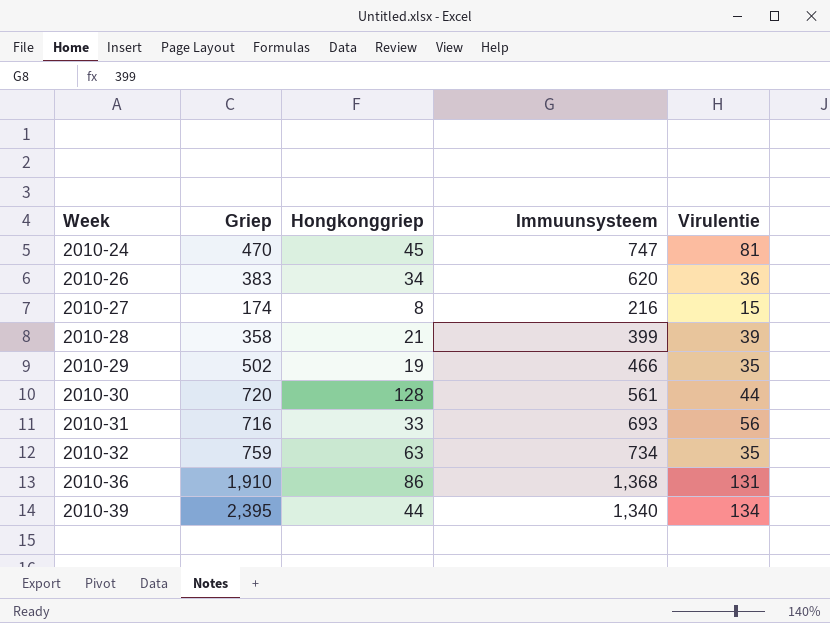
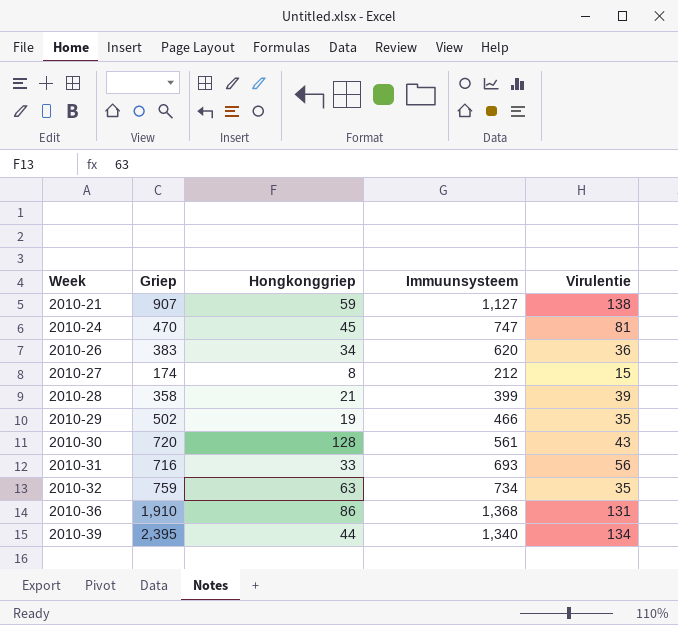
row 2010-21: none -> 907 | 59 | 1,127 | 138
2010-27 | Immuunsysteem: 216 -> 212
2010-30 | Virulentie: 44 -> 43

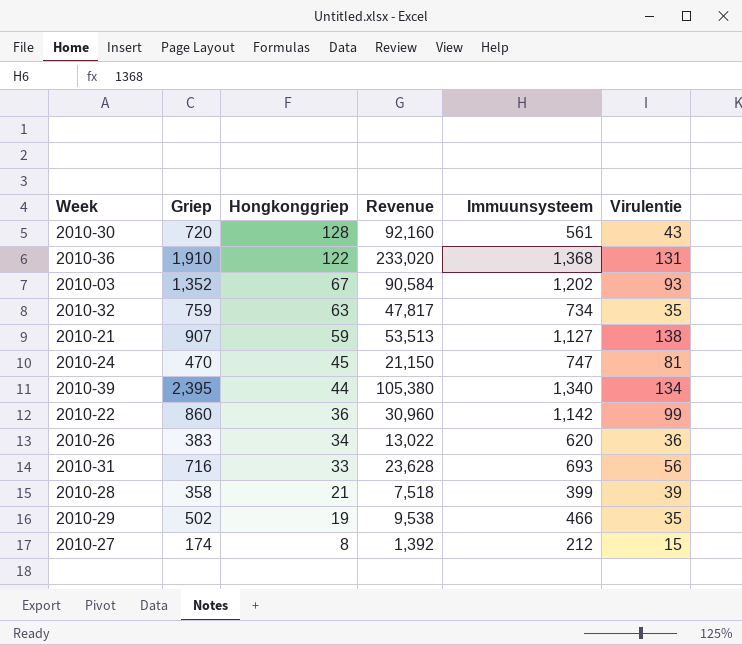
row order: Week ascending -> Hongkonggriep descending
column Revenue | formula: none -> [Griep] * [Hongkonggriep]
2010-36 | Hongkonggriep: 86 -> 122
row 2010-03: none -> 1,352 | 67 | 90,584 | 1,202 | 93
row 2010-22: none -> 860 | 36 | 30,960 | 1,142 | 99

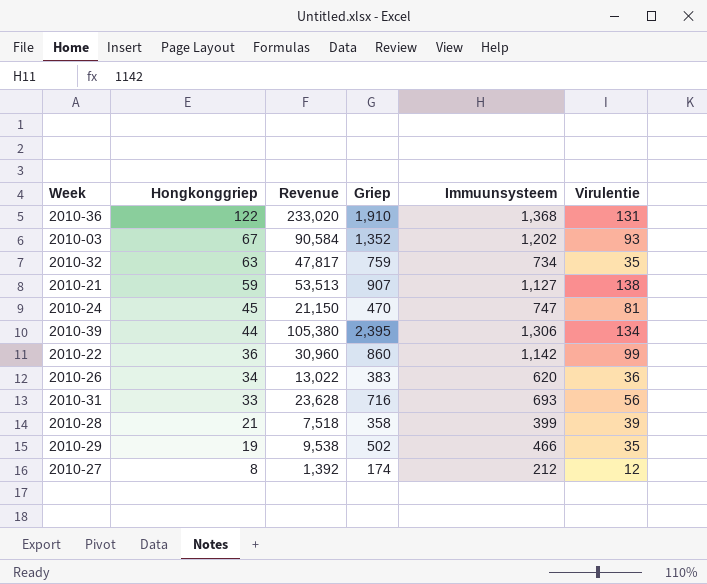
column Griep | position: 2 -> 4
row 2010-30: 720 | 128 | 92,160 | 561 | 43 -> none
2010-39 | Immuunsysteem: 1,340 -> 1,306
2010-27 | Virulentie: 15 -> 12

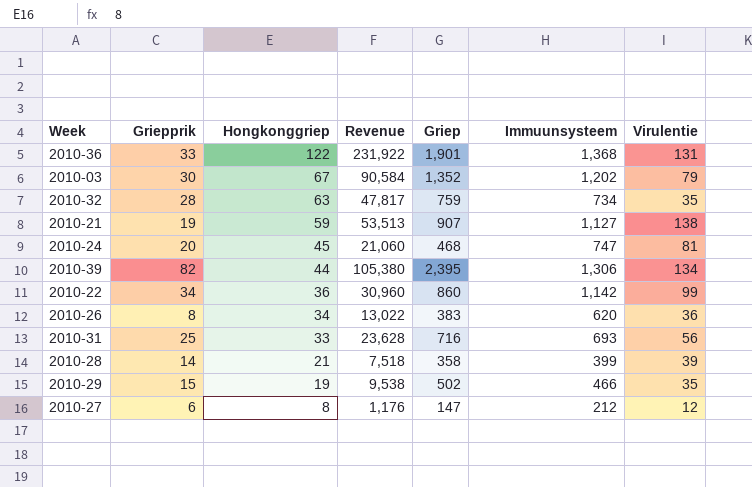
column Griepprik | position: none -> 2
2010-36 | Revenue: 233,020 -> 231,922
2010-36 | Griep: 1,910 -> 1,901
2010-03 | Virulentie: 93 -> 79
2010-24 | Revenue: 21,150 -> 21,060
2010-24 | Griep: 470 -> 468
2010-27 | Revenue: 1,392 -> 1,176
2010-27 | Griep: 174 -> 147

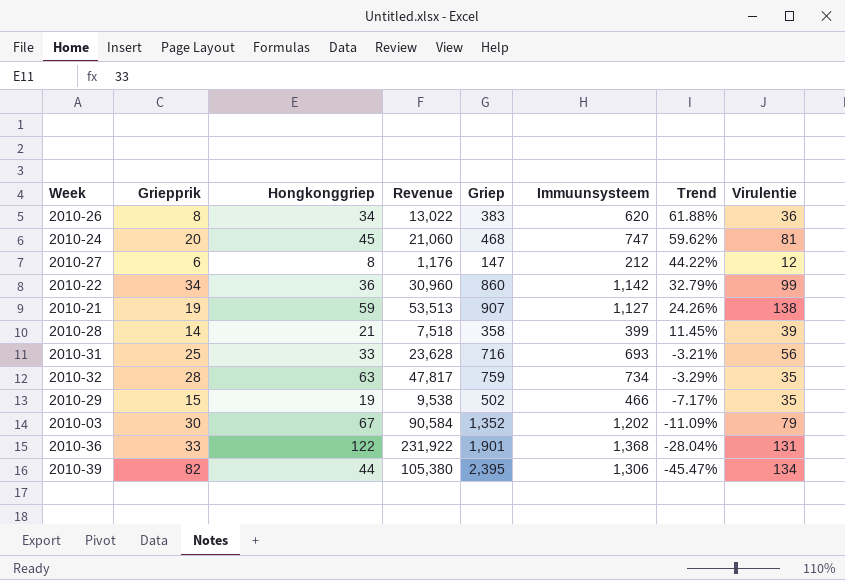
row order: Hongkonggriep descending -> Trend descending
column Trend | formula: none -> ([Immuunsysteem] - [Griep]) / [Griep]

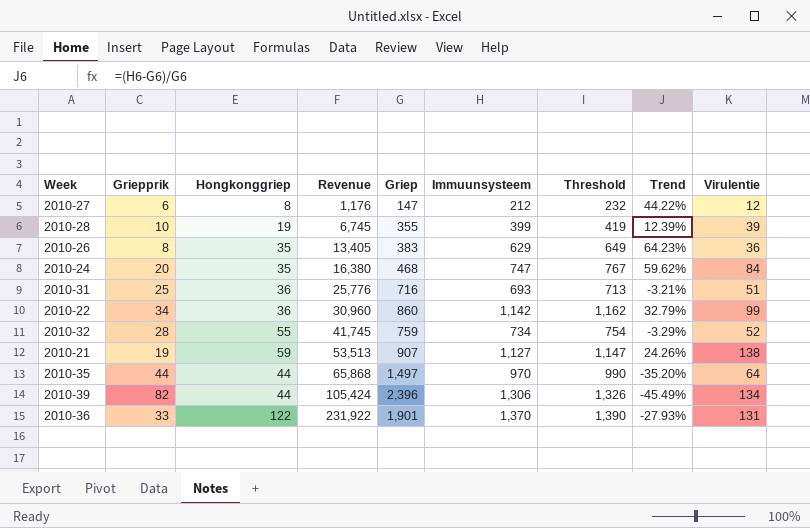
row order: Trend descending -> Revenue ascending
column Threshold | formula: none -> [Immuunsysteem] + 20
row 2010-29: 15 | 19 | 9,538 | 502 | 466 | -7.17% | 35 -> none
row 2010-03: 30 | 67 | 90,584 | 1,352 | 1,202 | -11.09% | 79 -> none
2010-28 | Griepprik: 14 -> 10
2010-28 | Hongkonggriep: 21 -> 19
2010-28 | Revenue: 7,518 -> 6,745
2010-28 | Griep: 358 -> 355
2010-28 | Trend: 11.45% -> 12.39%
2010-26 | Hongkonggriep: 34 -> 35
2010-26 | Revenue: 13,022 -> 13,405
2010-26 | Immuunsysteem: 620 -> 629
2010-26 | Trend: 61.88% -> 64.23%
2010-24 | Hongkonggriep: 45 -> 35
2010-24 | Revenue: 21,060 -> 16,380
2010-24 | Virulentie: 81 -> 84
2010-31 | Hongkonggriep: 33 -> 36
2010-31 | Revenue: 23,628 -> 25,776
2010-31 | Virulentie: 56 -> 51
2010-32 | Hongkonggriep: 63 -> 55
2010-32 | Revenue: 47,817 -> 41,745
2010-32 | Virulentie: 35 -> 52
row 2010-35: none -> 44 | 44 | 65,868 | 1,497 | 970 | 990 | -35.20% | 64
2010-39 | Revenue: 105,380 -> 105,424
2010-39 | Griep: 2,395 -> 2,396
2010-39 | Trend: -45.47% -> -45.49%
2010-36 | Immuunsysteem: 1,368 -> 1,370
2010-36 | Trend: -28.04% -> -27.93%

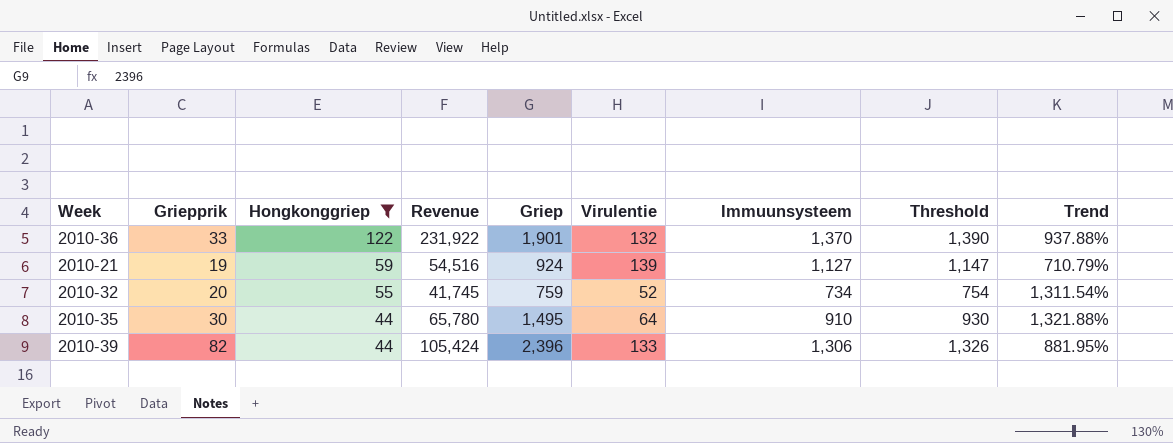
filter: none -> Hongkonggriep >= 44
row order: Revenue ascending -> Hongkonggriep descending
column Virulentie | position: 9 -> 6
column Trend | formula: ([Immuunsysteem] - [Griep]) / [Griep] -> ([Immuunsysteem] - [Virulentie]) / [Virulentie]
2010-36 | Virulentie: 131 -> 132
2010-21 | Revenue: 53,513 -> 54,516
2010-21 | Griep: 907 -> 924
2010-21 | Virulentie: 138 -> 139
2010-32 | Griepprik: 28 -> 20
2010-35 | Griepprik: 44 -> 30
2010-35 | Revenue: 65,868 -> 65,780
2010-35 | Griep: 1,497 -> 1,495
2010-35 | Immuunsysteem: 970 -> 910
2010-35 | Threshold: 990 -> 930
2010-39 | Virulentie: 134 -> 133

